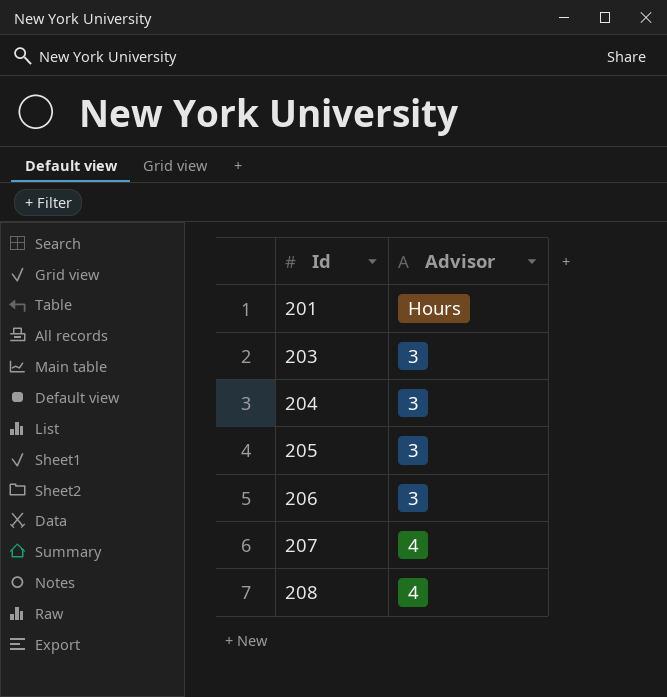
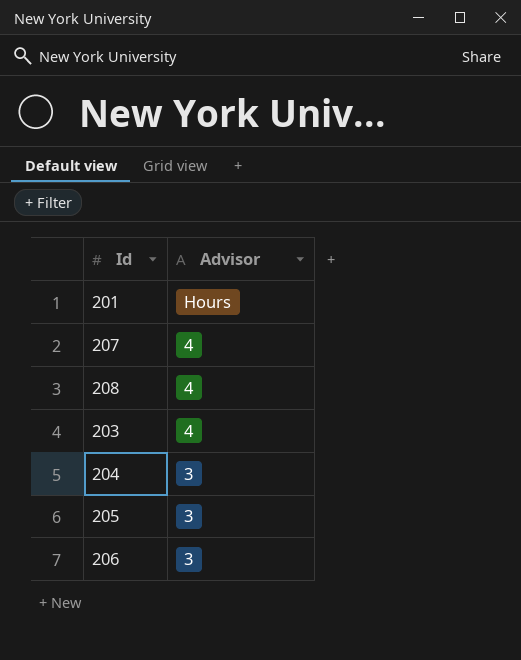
row order: Id ascending -> Advisor descending
203 | Advisor: 3 -> 4

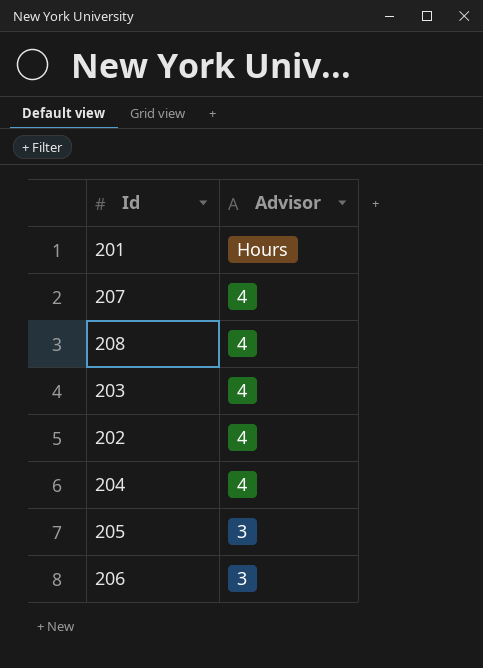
row 202: none -> 4
204 | Advisor: 3 -> 4

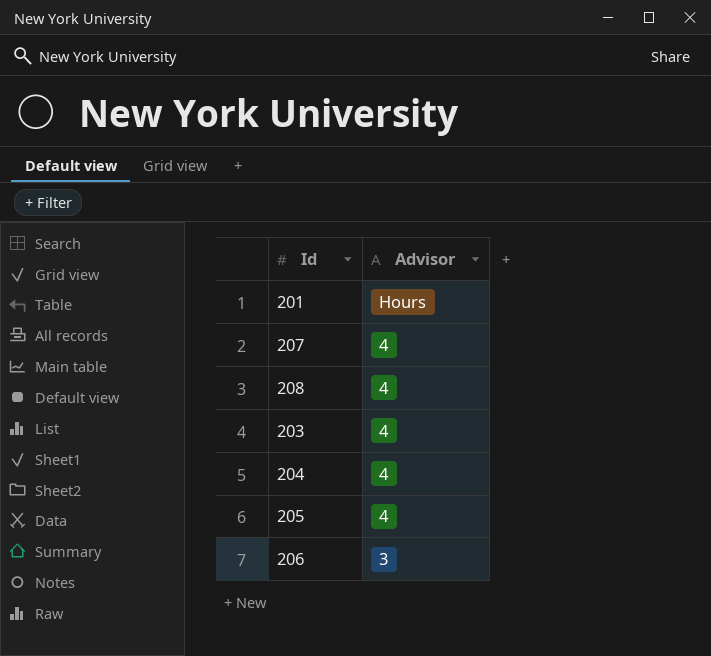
row 202: 4 -> none
205 | Advisor: 3 -> 4

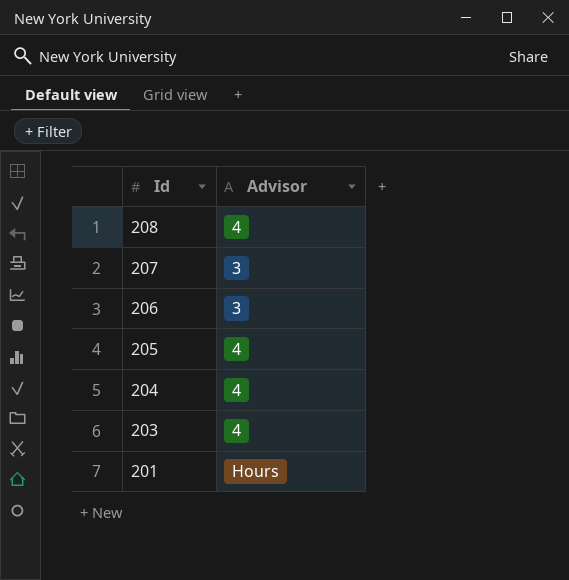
row order: Advisor descending -> Id descending
207 | Advisor: 4 -> 3

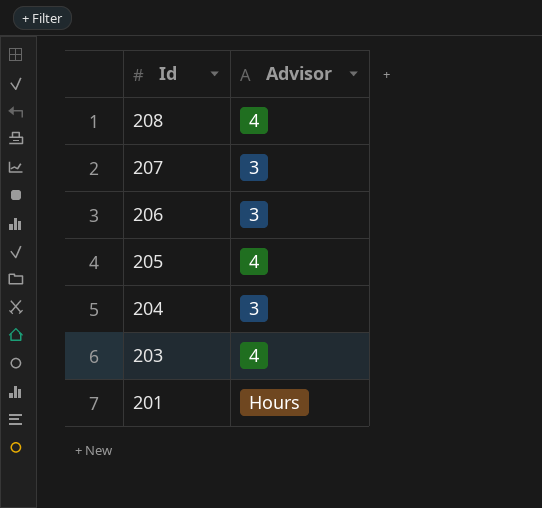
204 | Advisor: 4 -> 3

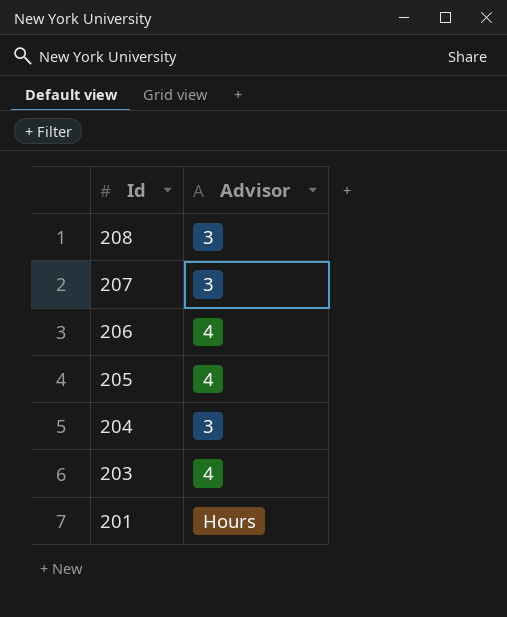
208 | Advisor: 4 -> 3
206 | Advisor: 3 -> 4

